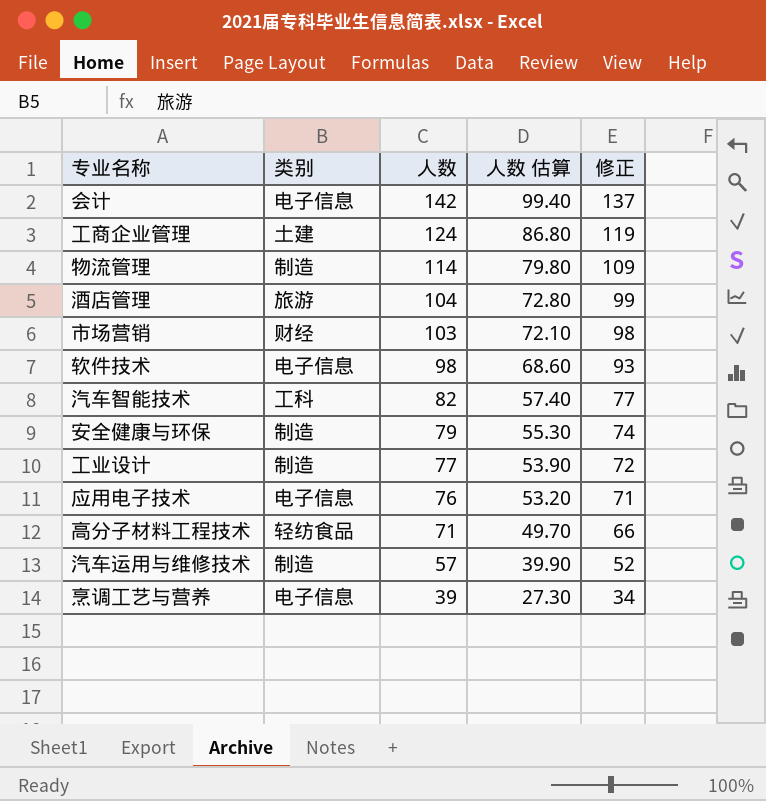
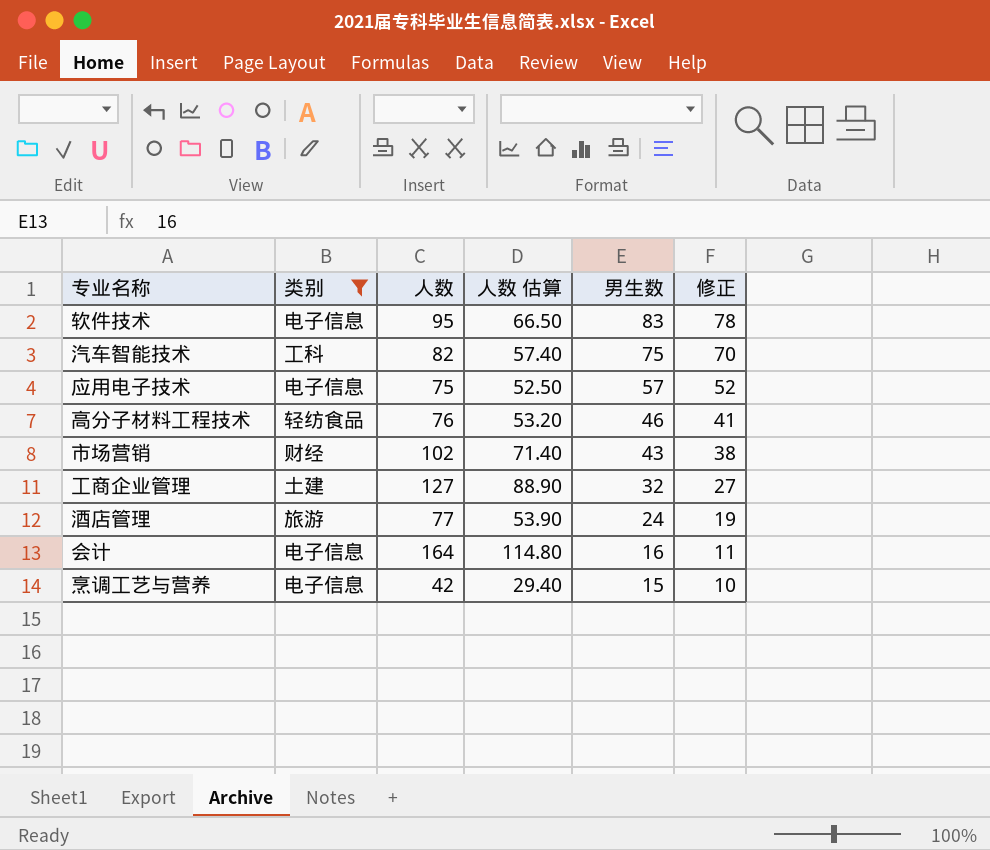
filter: none -> 类别 != 制造
row order: 人数 descending -> 男生数 descending
column 男生数 | position: none -> 5
column 修正 | formula: [人数] - 5 -> [男生数] - 5
软件技术 | 人数: 98 -> 95
软件技术 | 人数 估算: 68.60 -> 66.50
应用电子技术 | 人数: 76 -> 75
应用电子技术 | 人数 估算: 53.20 -> 52.50
高分子材料工程技术 | 人数: 71 -> 76
高分子材料工程技术 | 人数 估算: 49.70 -> 53.20
市场营销 | 人数: 103 -> 102
市场营销 | 人数 估算: 72.10 -> 71.40
工商企业管理 | 人数: 124 -> 127
工商企业管理 | 人数 估算: 86.80 -> 88.90
酒店管理 | 人数: 104 -> 77
酒店管理 | 人数 估算: 72.80 -> 53.90
会计 | 人数: 142 -> 164
会计 | 人数 估算: 99.40 -> 114.80
烹调工艺与营养 | 人数: 39 -> 42
烹调工艺与营养 | 人数 估算: 27.30 -> 29.40

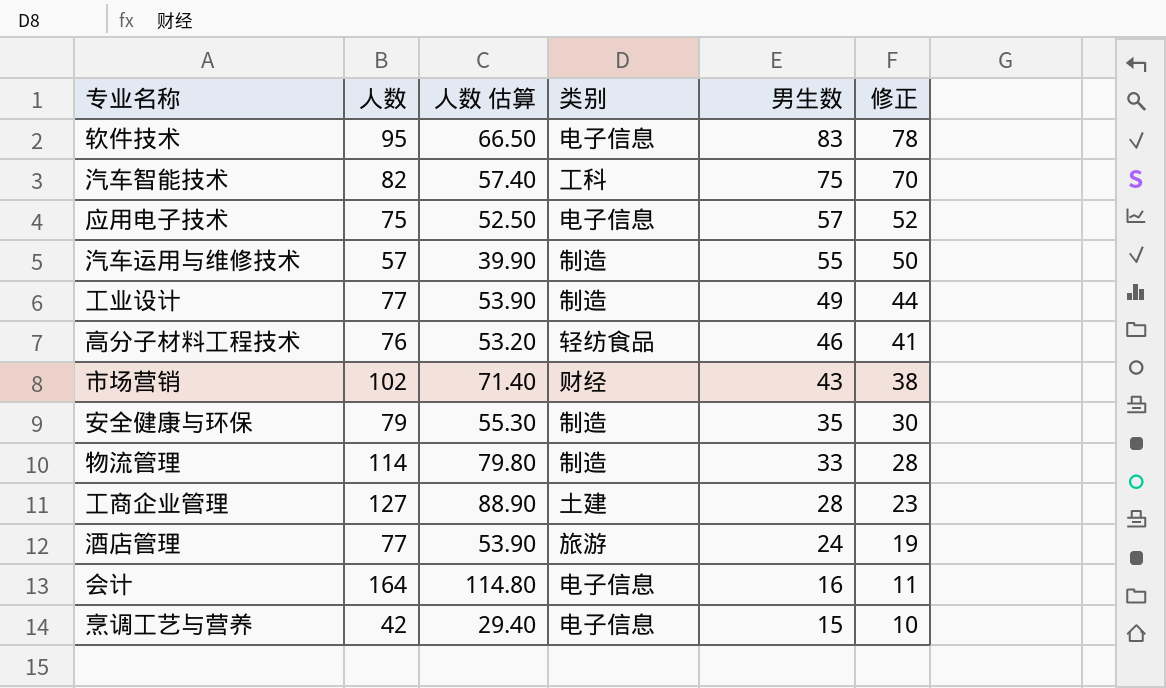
filter: 类别 != 制造 -> none
column 类别 | position: 2 -> 4
工商企业管理 | 男生数: 32 -> 28
工商企业管理 | 修正: 27 -> 23

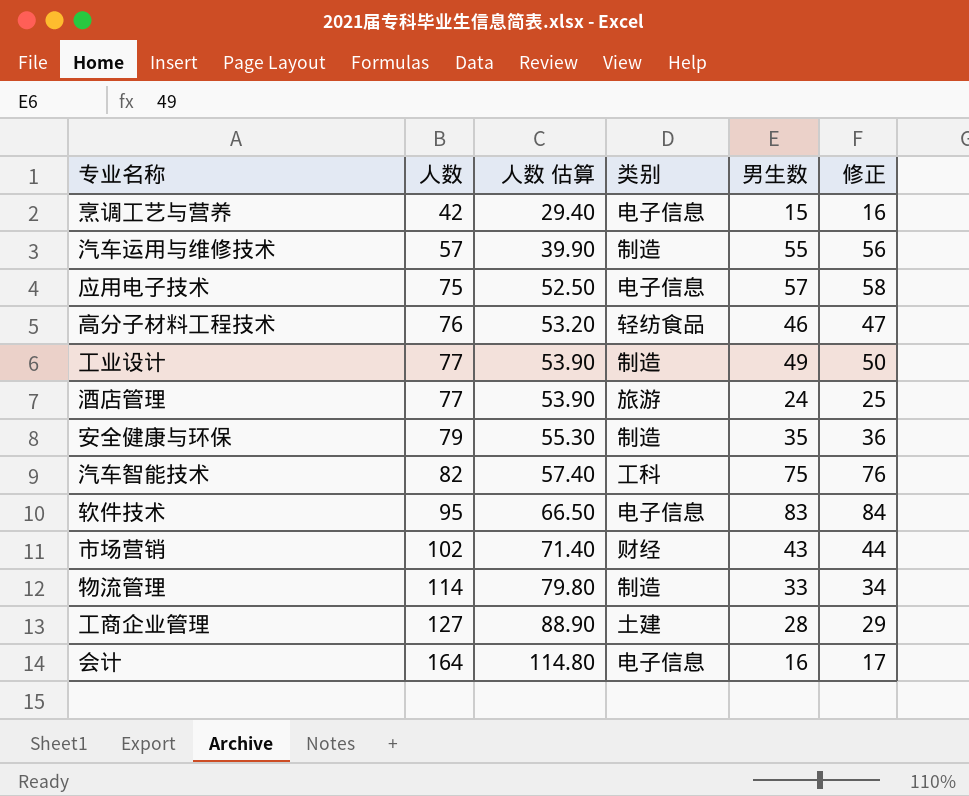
row order: 男生数 descending -> 人数 ascending
column 修正 | formula: [男生数] - 5 -> [男生数] + 1

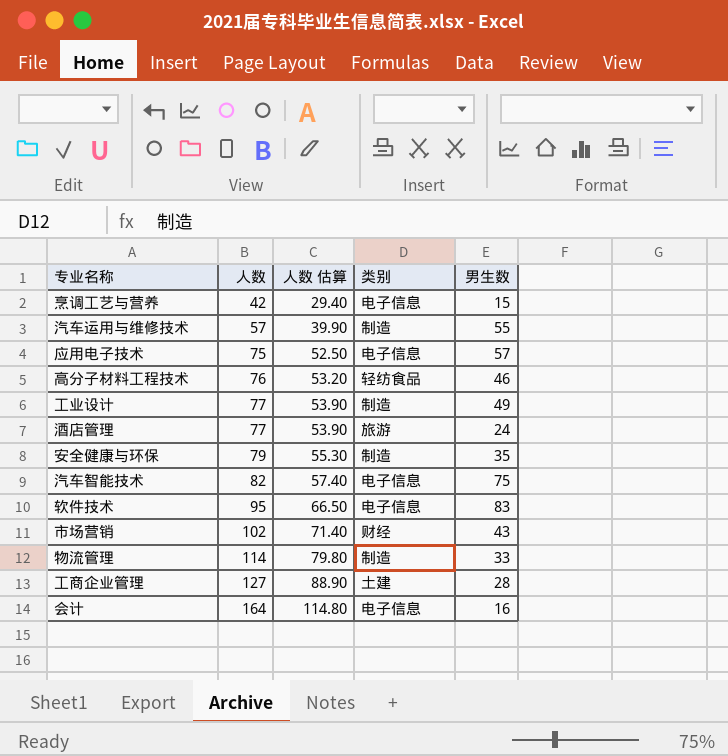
column 修正 | formula: [男生数] + 1 -> none
汽车智能技术 | 类别: 工科 -> 电子信息

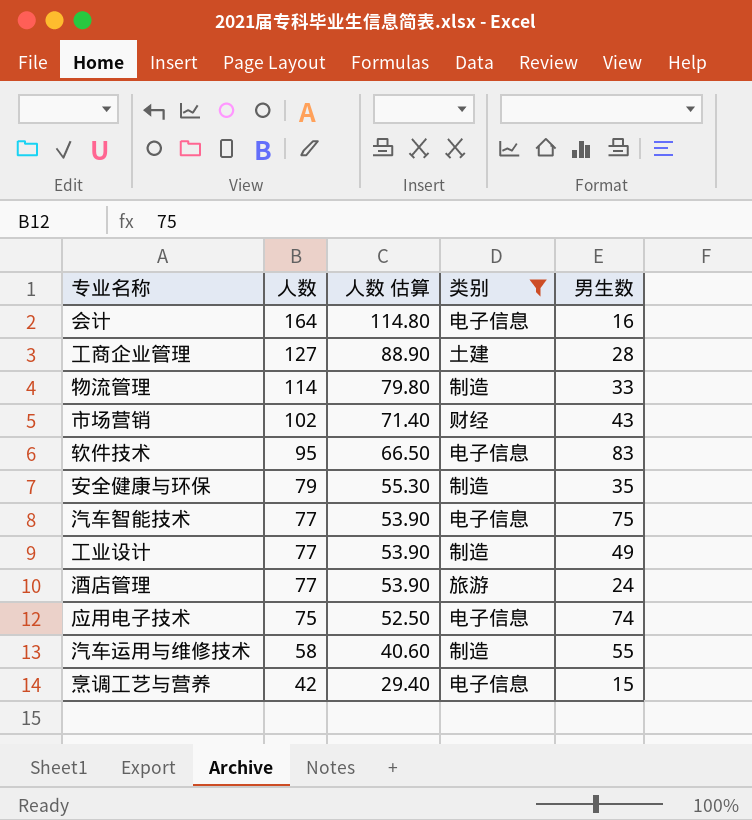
filter: none -> 类别 != 轻纺食品
row order: 人数 ascending -> 人数 descending
汽车智能技术 | 人数: 82 -> 77
汽车智能技术 | 人数 估算: 57.40 -> 53.90
应用电子技术 | 男生数: 57 -> 74
汽车运用与维修技术 | 人数: 57 -> 58
汽车运用与维修技术 | 人数 估算: 39.90 -> 40.60

